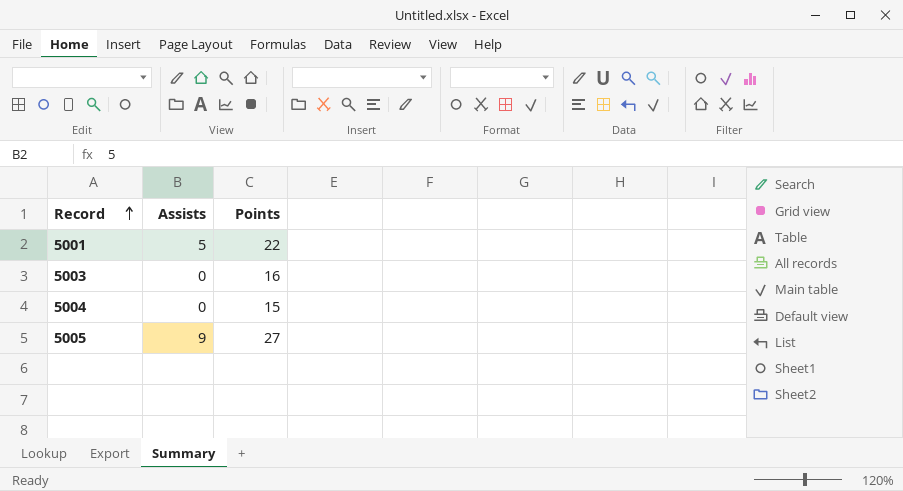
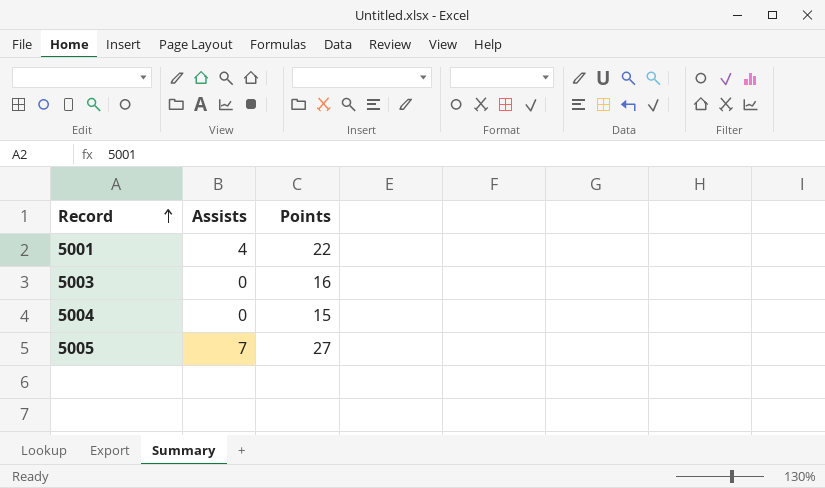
5001 | Assists: 5 -> 4
5005 | Assists: 9 -> 7

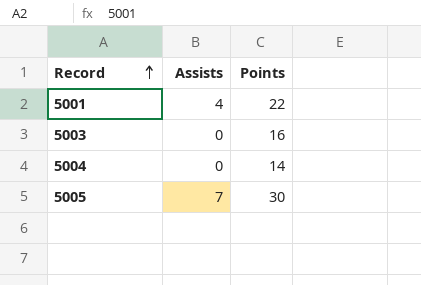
5004 | Points: 15 -> 14
5005 | Points: 27 -> 30

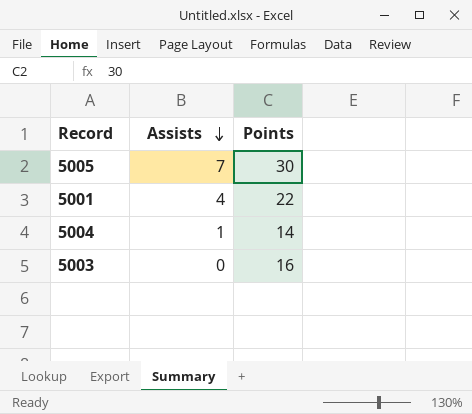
row order: Record ascending -> Assists descending
5004 | Assists: 0 -> 1

